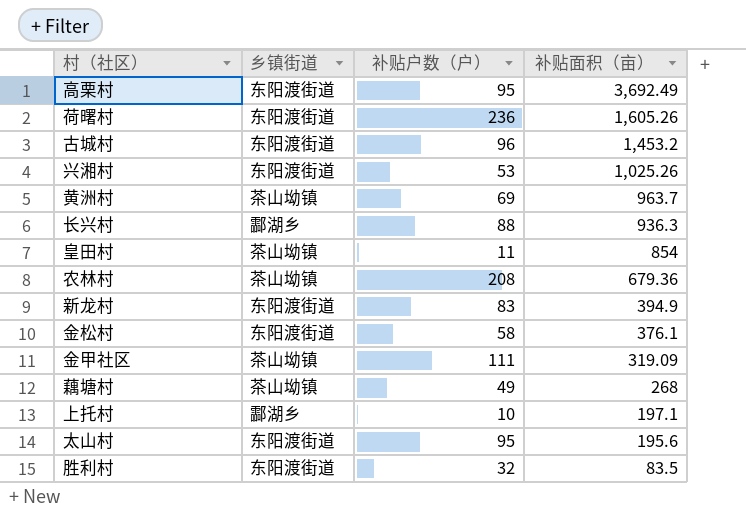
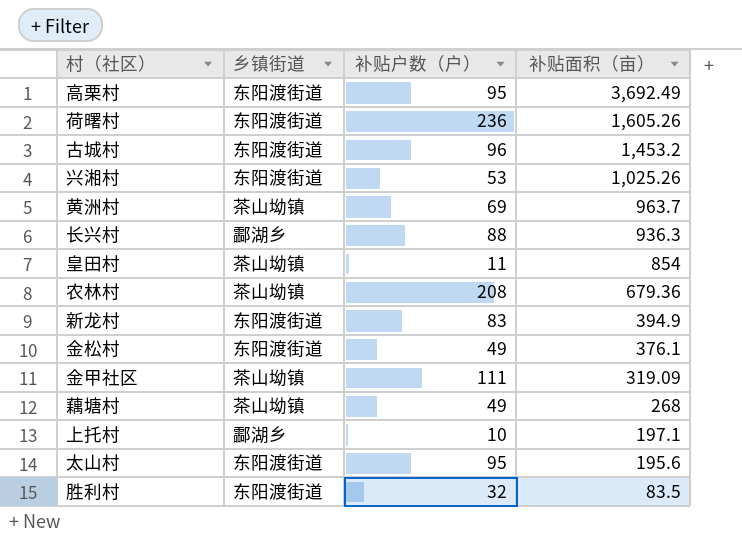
金松村 | 补贴户数（户）: 58 -> 49

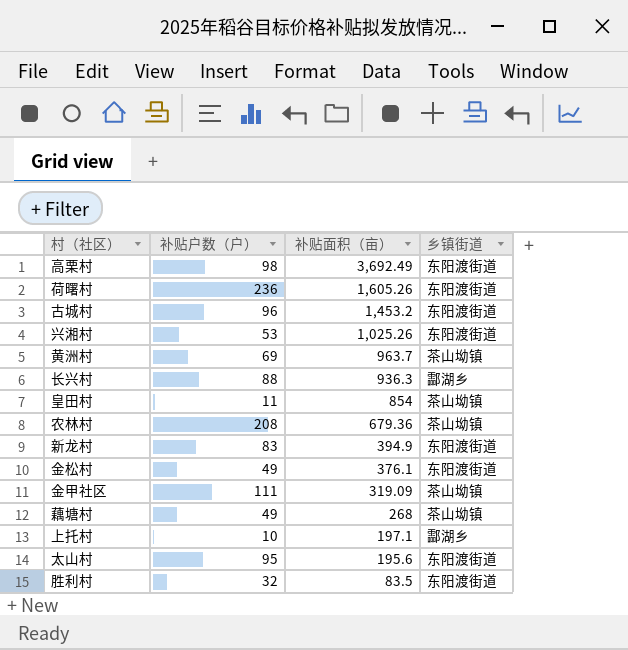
column 乡镇街道 | position: 2 -> 4
高栗村 | 补贴户数（户）: 95 -> 98

